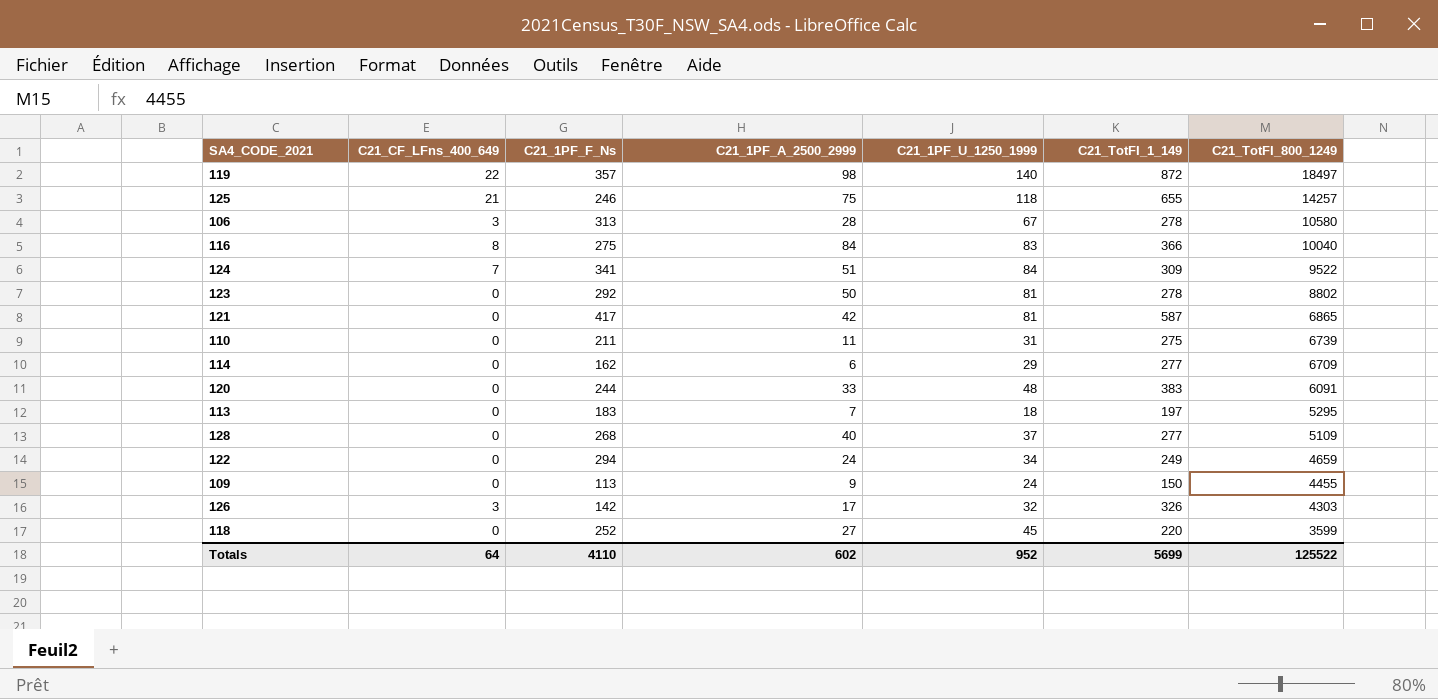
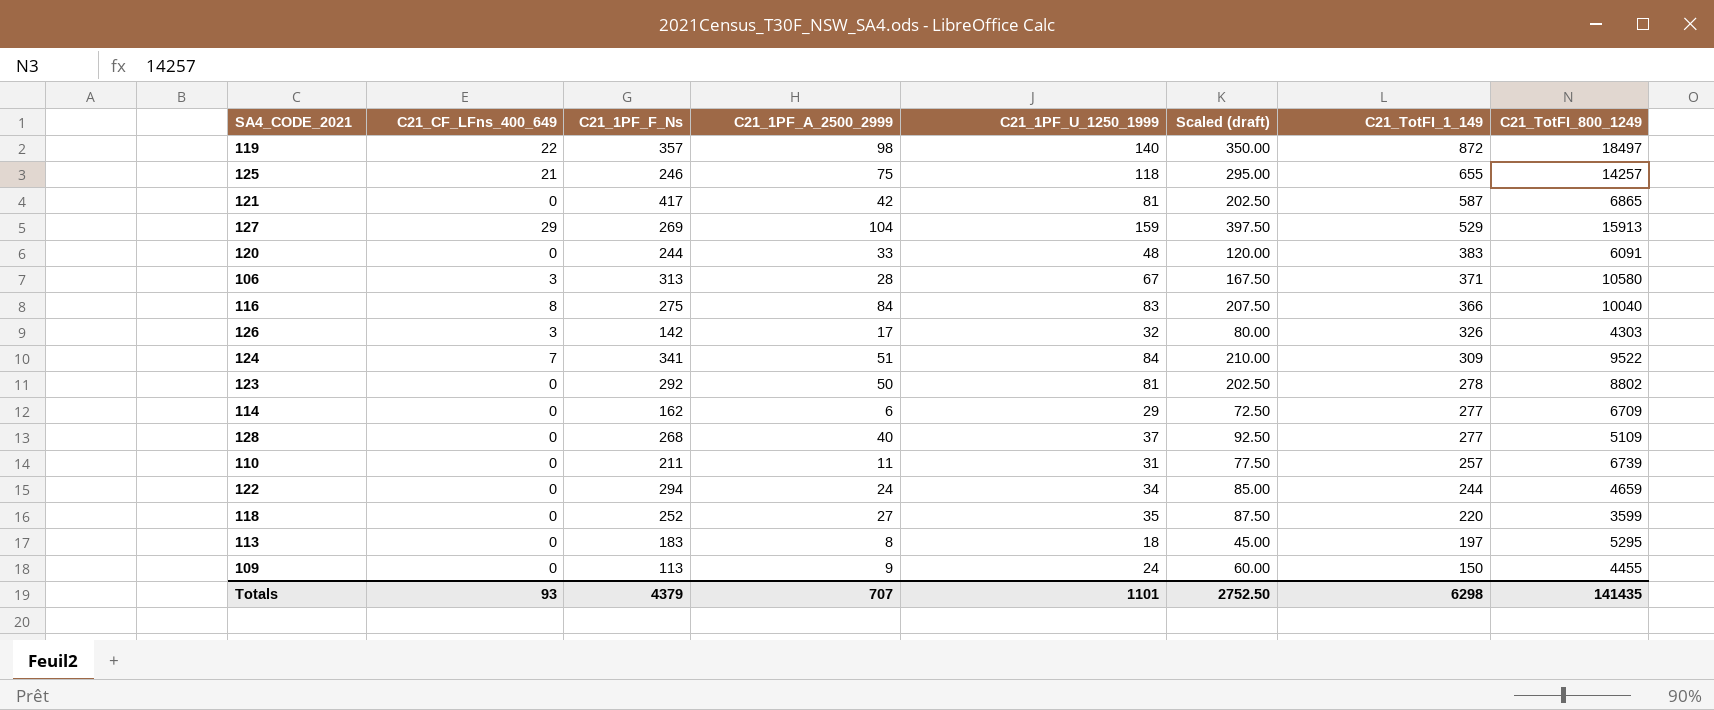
row order: C21_TotFI_800_1249 descending -> C21_TotFI_1_149 descending
column Scaled (draft) | formula: none -> [C21_1PF_U_1250_1999] * 2.5
row 127: none -> 29 | 269 | 104 | 159 | 397.50 | 529 | 15913
106 | C21_TotFI_1_149: 278 -> 371
110 | C21_TotFI_1_149: 275 -> 257
122 | C21_TotFI_1_149: 249 -> 244
118 | C21_1PF_U_1250_1999: 45 -> 35
113 | C21_1PF_A_2500_2999: 7 -> 8
Totals | C21_CF_LFns_400_649: 64 -> 93
Totals | C21_1PF_F_Ns: 4110 -> 4379
Totals | C21_1PF_A_2500_2999: 602 -> 707
Totals | C21_1PF_U_1250_1999: 952 -> 1101
Totals | C21_TotFI_1_149: 5699 -> 6298
Totals | C21_TotFI_800_1249: 125522 -> 141435

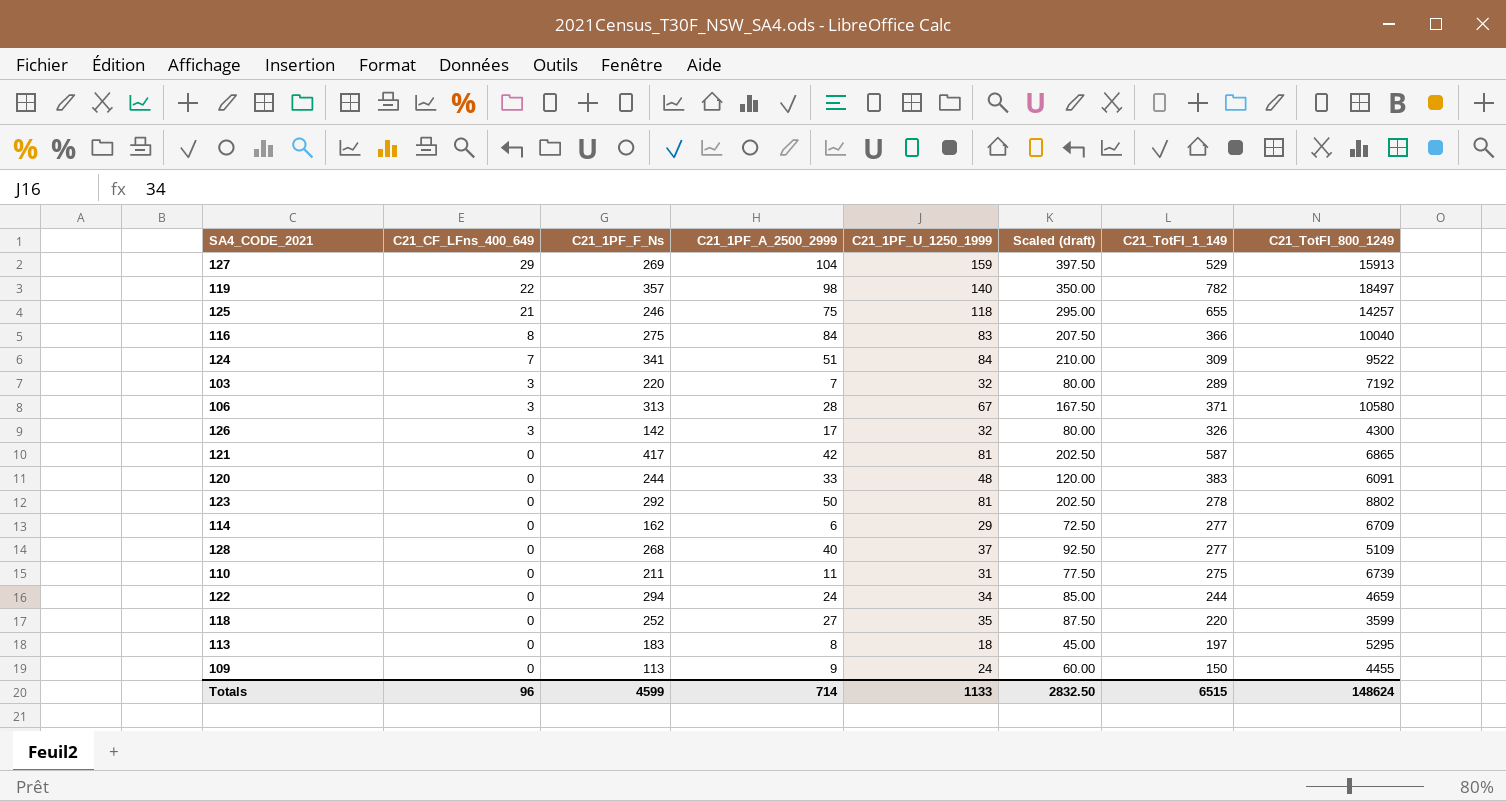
row order: C21_TotFI_1_149 descending -> C21_CF_LFns_400_649 descending
119 | C21_TotFI_1_149: 872 -> 782
row 103: none -> 3 | 220 | 7 | 32 | 80.00 | 289 | 7192
126 | C21_TotFI_800_1249: 4303 -> 4300
110 | C21_TotFI_1_149: 257 -> 275
Totals | C21_CF_LFns_400_649: 93 -> 96
Totals | C21_1PF_F_Ns: 4379 -> 4599
Totals | C21_1PF_A_2500_2999: 707 -> 714
Totals | C21_1PF_U_1250_1999: 1101 -> 1133
Totals | Scaled (draft): 2752.50 -> 2832.50
Totals | C21_TotFI_1_149: 6298 -> 6515
Totals | C21_TotFI_800_1249: 141435 -> 148624

